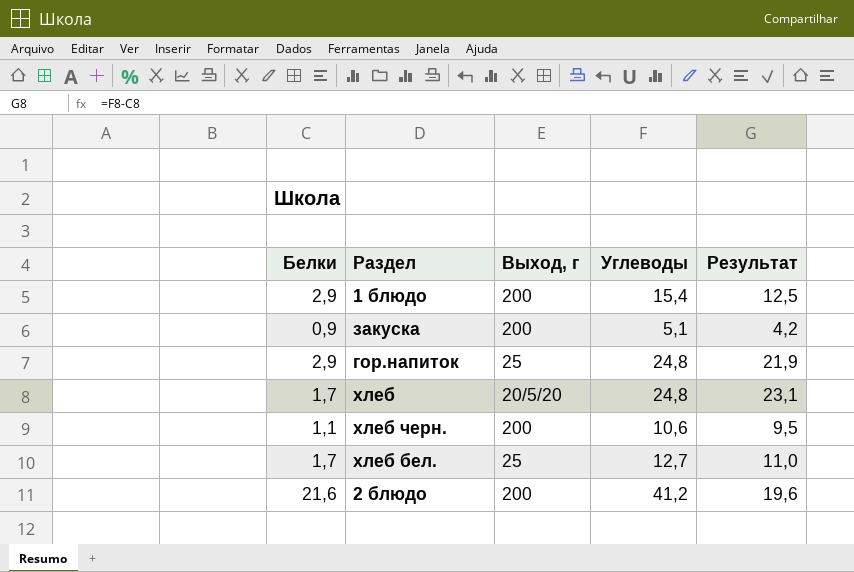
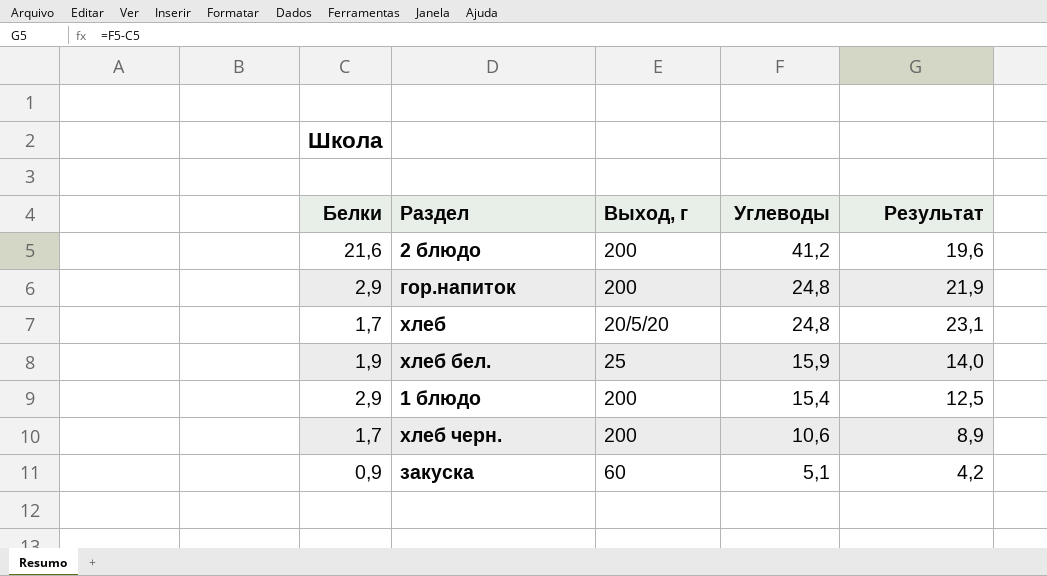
row order: none -> Углеводы descending
гор.напиток | Выход, г: 25 -> 200
хлеб бел. | Белки: 1,7 -> 1,9
хлеб бел. | Углеводы: 12,7 -> 15,9
хлеб бел. | Результат: 11,0 -> 14,0
хлеб черн. | Белки: 1,1 -> 1,7
хлеб черн. | Результат: 9,5 -> 8,9
закуска | Выход, г: 200 -> 60

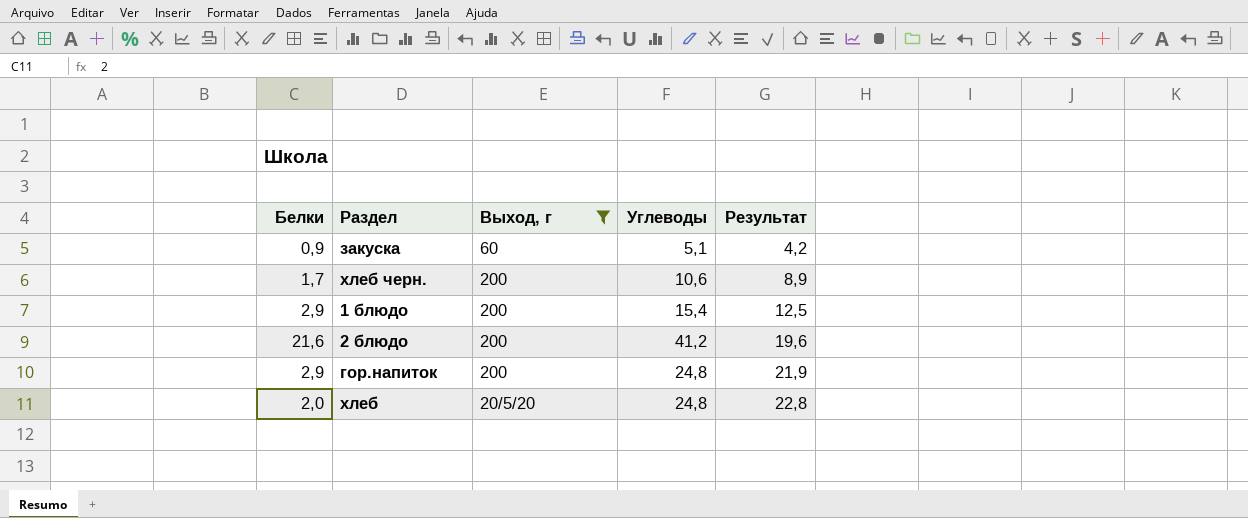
filter: none -> Выход, г != 25
row order: Углеводы descending -> Результат ascending
хлеб | Белки: 1,7 -> 2,0
хлеб | Результат: 23,1 -> 22,8

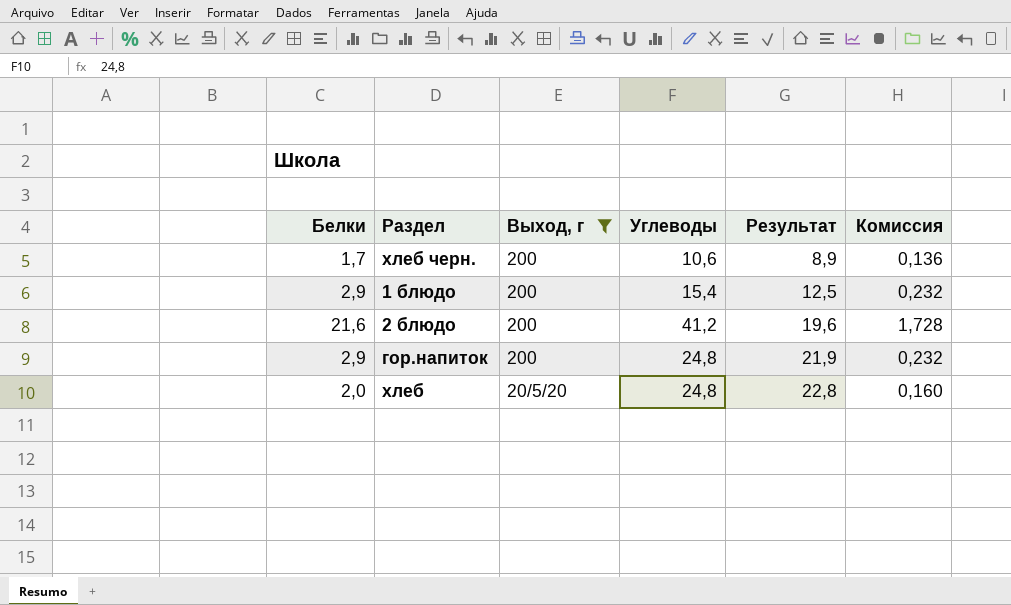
column Комиссия | formula: none -> [Белки] * 0,08
row закуска: 0,9 | 60 | 5,1 | 4,2 -> none

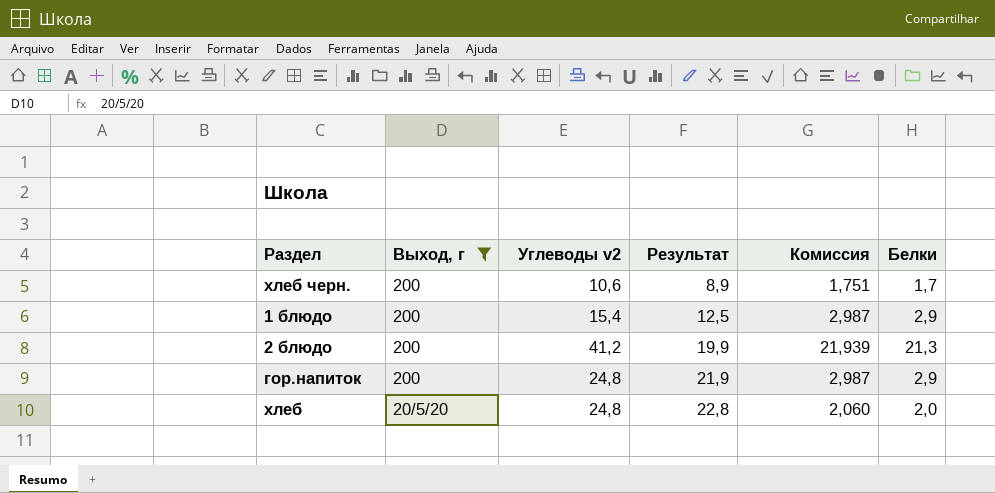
column name: Углеводы -> Углеводы v2
column Комиссия | formula: [Белки] * 0,08 -> [Белки] * 1,03
column Белки | position: 1 -> 6
2 блюдо | Результат: 19,6 -> 19,9
2 блюдо | Белки: 21,6 -> 21,3

